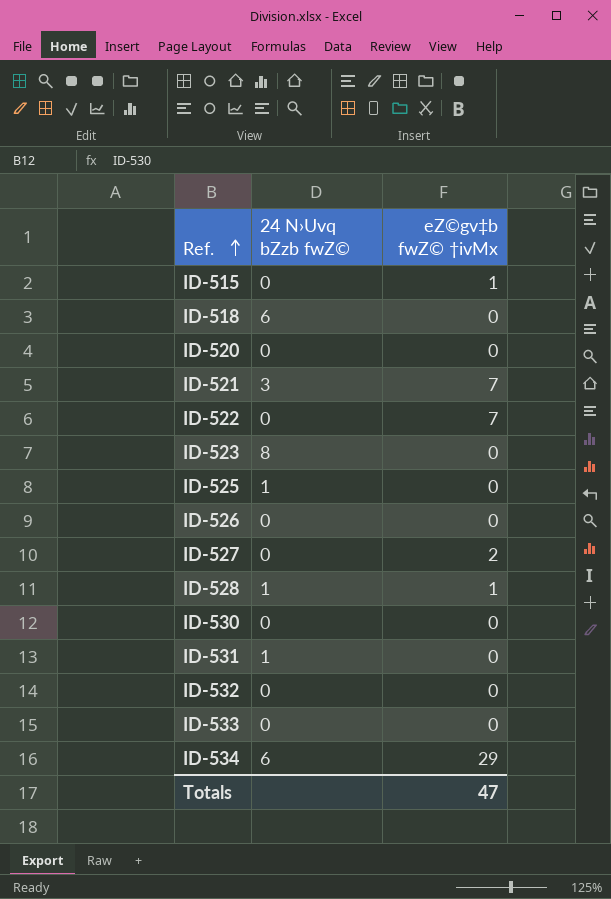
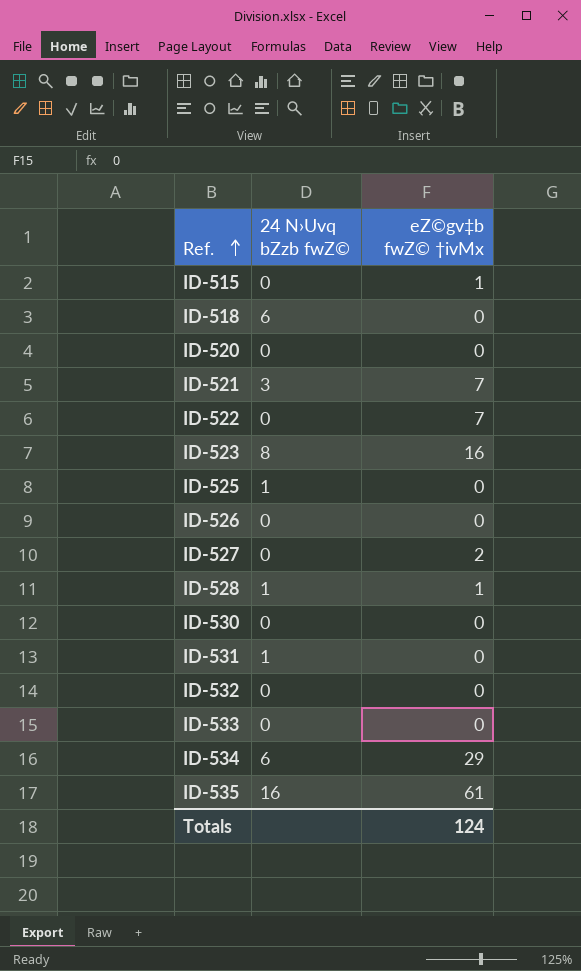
ID-523 | eZ©gv‡b fwZ© †ivMx: 0 -> 16
row ID-535: none -> 16 | 61
Totals | eZ©gv‡b fwZ© †ivMx: 47 -> 124

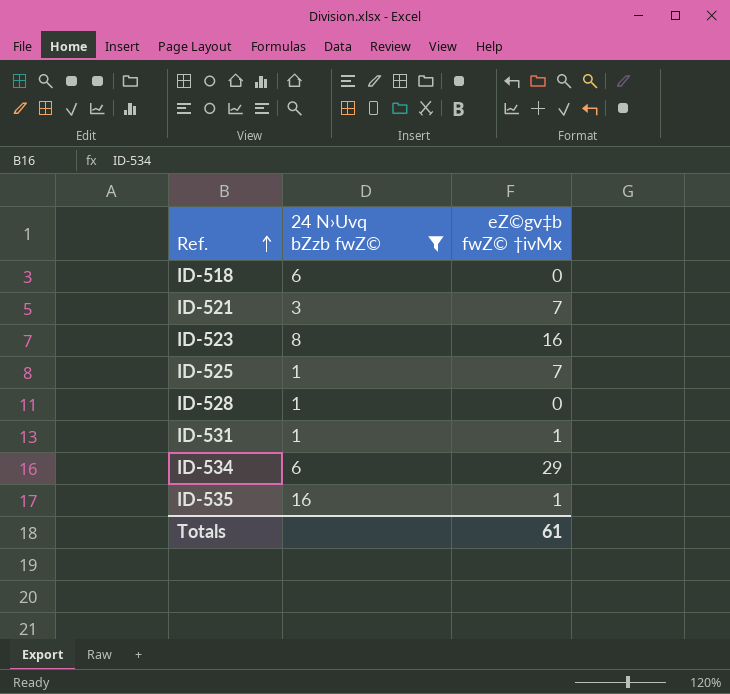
filter: none -> 24 N›Uvq bZzb fwZ© != 0
ID-525 | eZ©gv‡b fwZ© †ivMx: 0 -> 7
ID-528 | eZ©gv‡b fwZ© †ivMx: 1 -> 0
ID-531 | eZ©gv‡b fwZ© †ivMx: 0 -> 1
ID-535 | eZ©gv‡b fwZ© †ivMx: 61 -> 1
Totals | eZ©gv‡b fwZ© †ivMx: 124 -> 61

